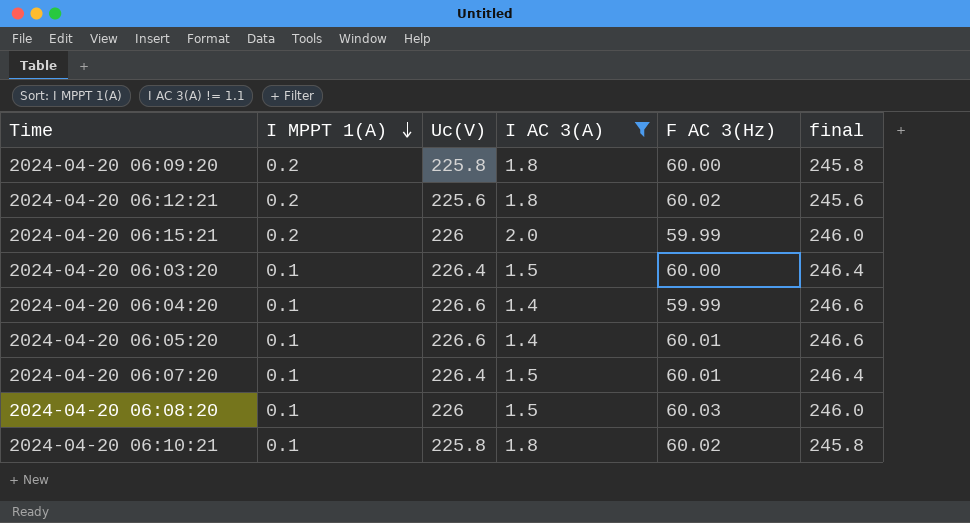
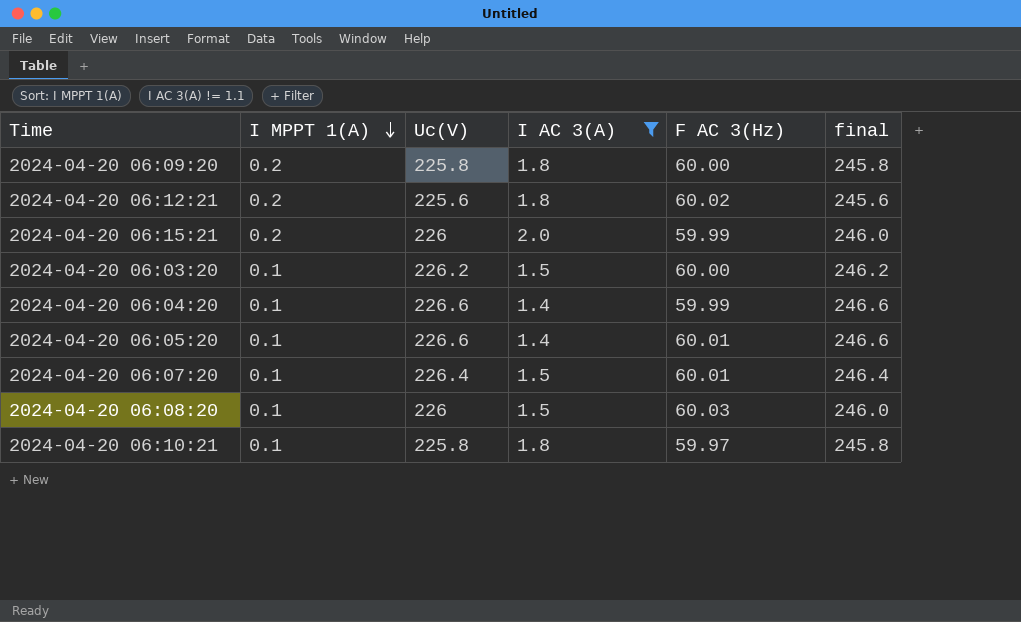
2024-04-20 06:03:20 | Uc(V): 226.4 -> 226.2
2024-04-20 06:03:20 | final: 246.4 -> 246.2
2024-04-20 06:10:21 | F AC 3(Hz): 60.02 -> 59.97

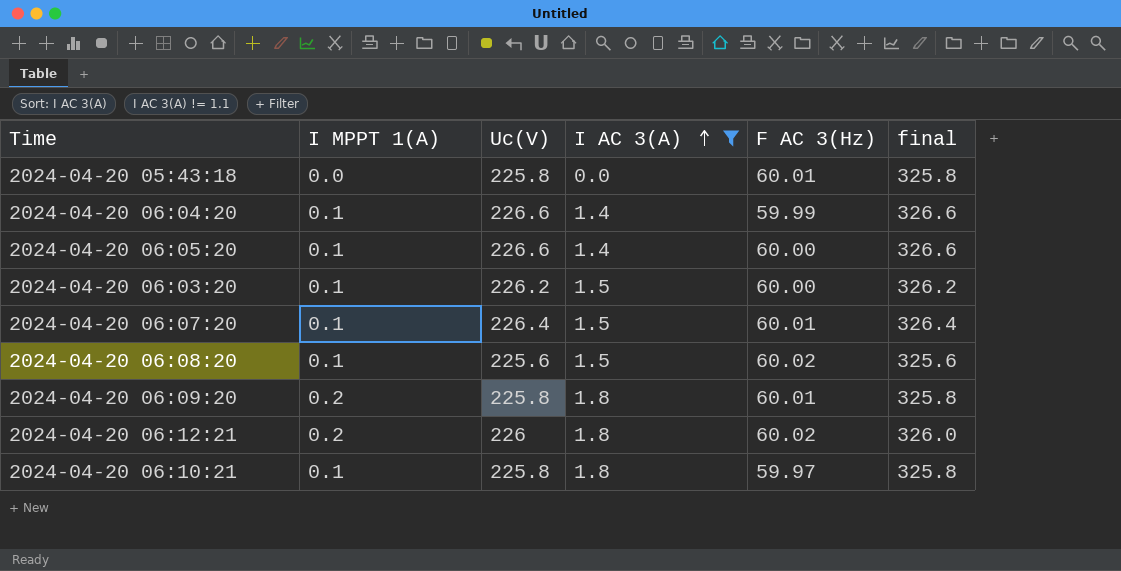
row order: I MPPT 1(A) descending -> I AC 3(A) ascending
column final | formula: [Uc(V)] + 20 -> [Uc(V)] + 100
row 2024-04-20 06:15:21: 0.2 | 226 | 2.0 | 59.99 | 246.0 -> none
row 2024-04-20 05:43:18: none -> 0.0 | 225.8 | 0.0 | 60.01 | 325.8
2024-04-20 06:05:20 | F AC 3(Hz): 60.01 -> 60.00
2024-04-20 06:08:20 | Uc(V): 226 -> 225.6
2024-04-20 06:08:20 | F AC 3(Hz): 60.03 -> 60.02
2024-04-20 06:09:20 | F AC 3(Hz): 60.00 -> 60.01
2024-04-20 06:12:21 | Uc(V): 225.6 -> 226

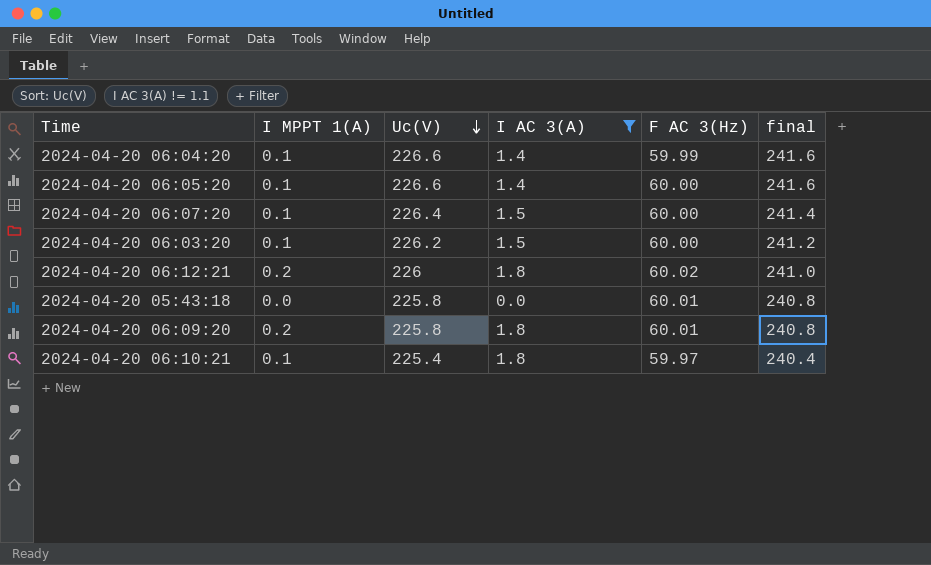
row order: I AC 3(A) ascending -> Uc(V) descending
column final | formula: [Uc(V)] + 100 -> [Uc(V)] + 15
row 2024-04-20 06:08:20: 0.1 | 225.6 | 1.5 | 60.02 | 325.6 -> none
2024-04-20 06:07:20 | F AC 3(Hz): 60.01 -> 60.00
2024-04-20 06:10:21 | Uc(V): 225.8 -> 225.4

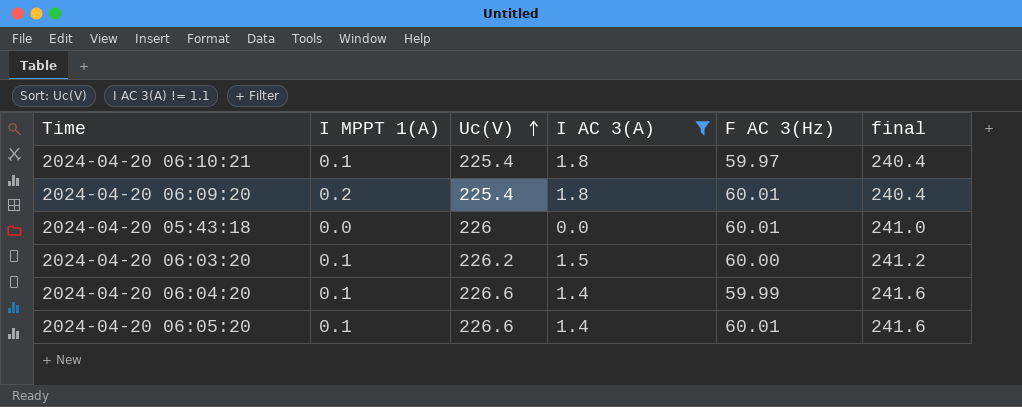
row order: Uc(V) descending -> Uc(V) ascending
row 2024-04-20 06:07:20: 0.1 | 226.4 | 1.5 | 60.00 | 241.4 -> none
row 2024-04-20 06:12:21: 0.2 | 226 | 1.8 | 60.02 | 241.0 -> none
2024-04-20 06:09:20 | Uc(V): 225.8 -> 225.4
2024-04-20 06:09:20 | final: 240.8 -> 240.4
2024-04-20 05:43:18 | Uc(V): 225.8 -> 226
2024-04-20 05:43:18 | final: 240.8 -> 241.0
2024-04-20 06:05:20 | F AC 3(Hz): 60.00 -> 60.01

